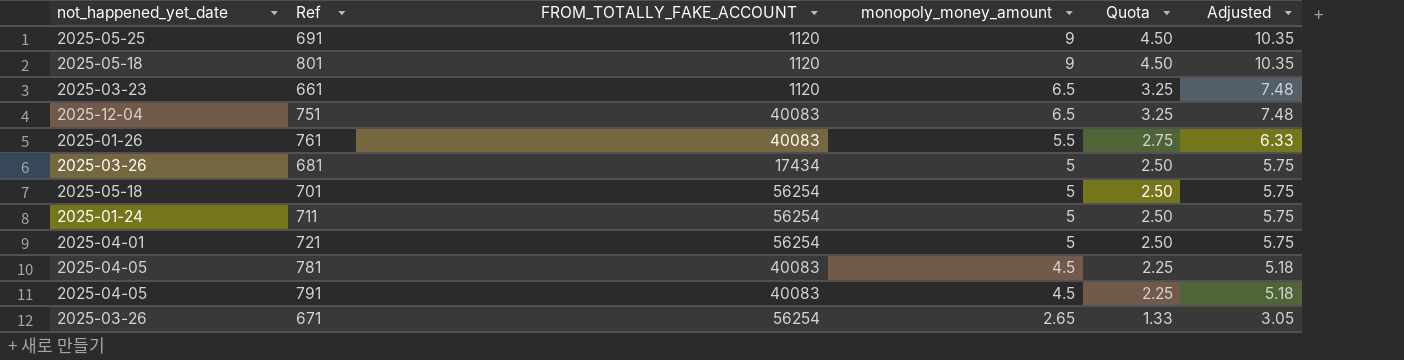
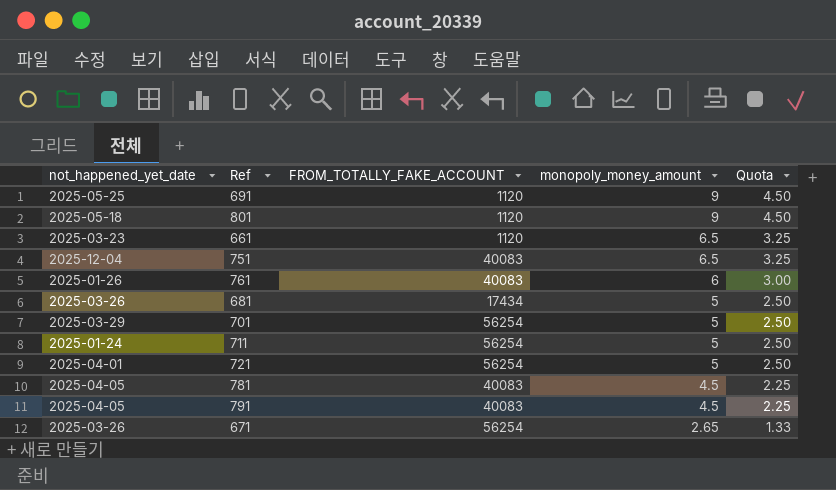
column Adjusted | formula: [monopoly_money_amount] * 1.15 -> none
761 | monopoly_money_amount: 5.5 -> 6
761 | Quota: 2.75 -> 3.00
701 | not_happened_yet_date: 2025-05-18 -> 2025-03-29

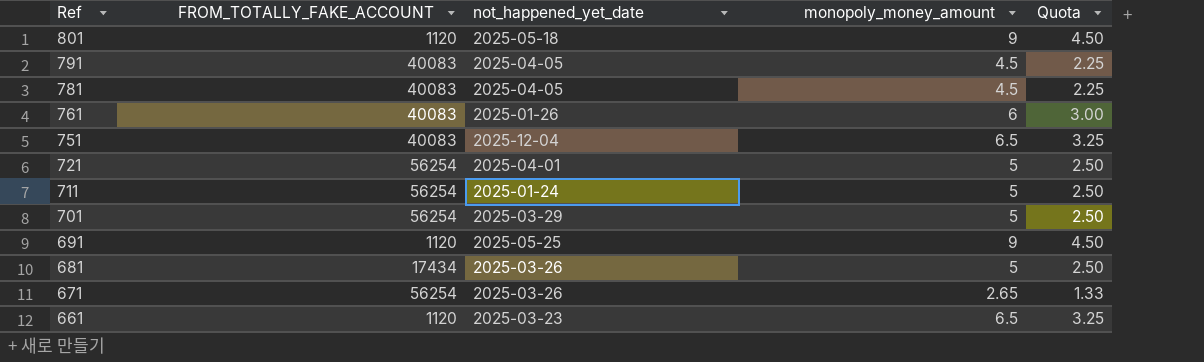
row order: monopoly_money_amount descending -> Ref descending
column not_happened_yet_date | position: 1 -> 3

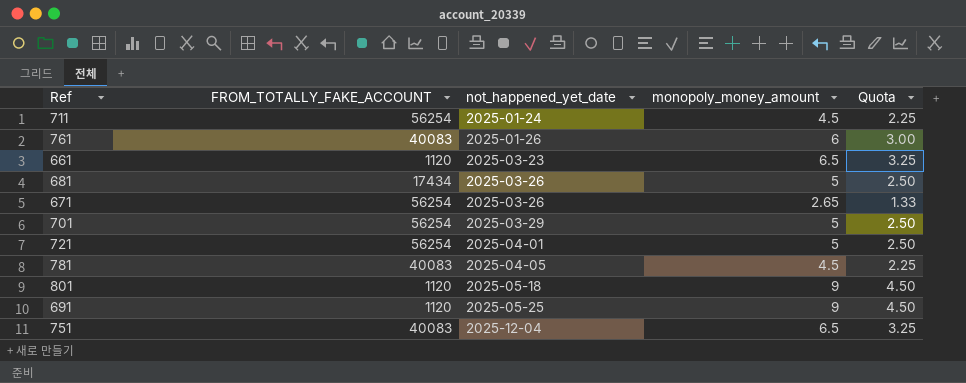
row order: Ref descending -> not_happened_yet_date ascending
row 791: 40083 | 2025-04-05 | 4.5 | 2.25 -> none
711 | monopoly_money_amount: 5 -> 4.5
711 | Quota: 2.50 -> 2.25

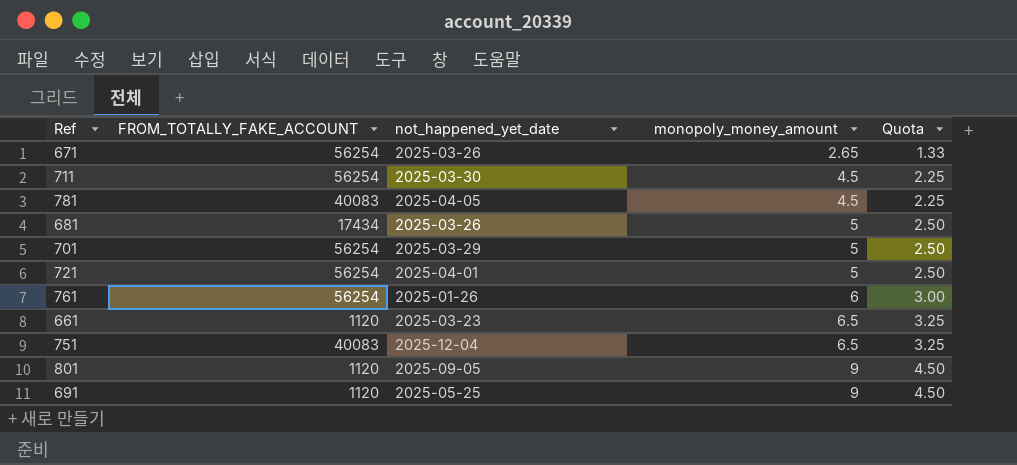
row order: not_happened_yet_date ascending -> monopoly_money_amount ascending
711 | not_happened_yet_date: 2025-01-24 -> 2025-03-30
761 | FROM_TOTALLY_FAKE_ACCOUNT: 40083 -> 56254
801 | not_happened_yet_date: 2025-05-18 -> 2025-09-05

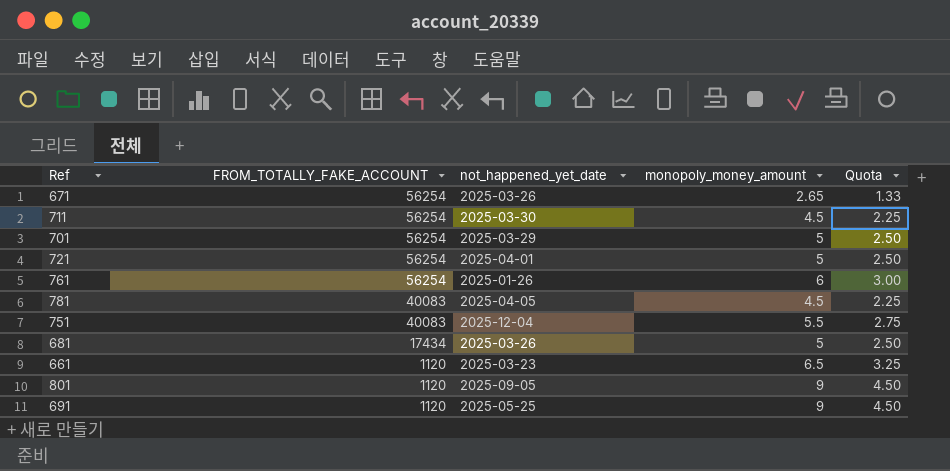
row order: monopoly_money_amount ascending -> FROM_TOTALLY_FAKE_ACCOUNT descending
751 | monopoly_money_amount: 6.5 -> 5.5
751 | Quota: 3.25 -> 2.75

